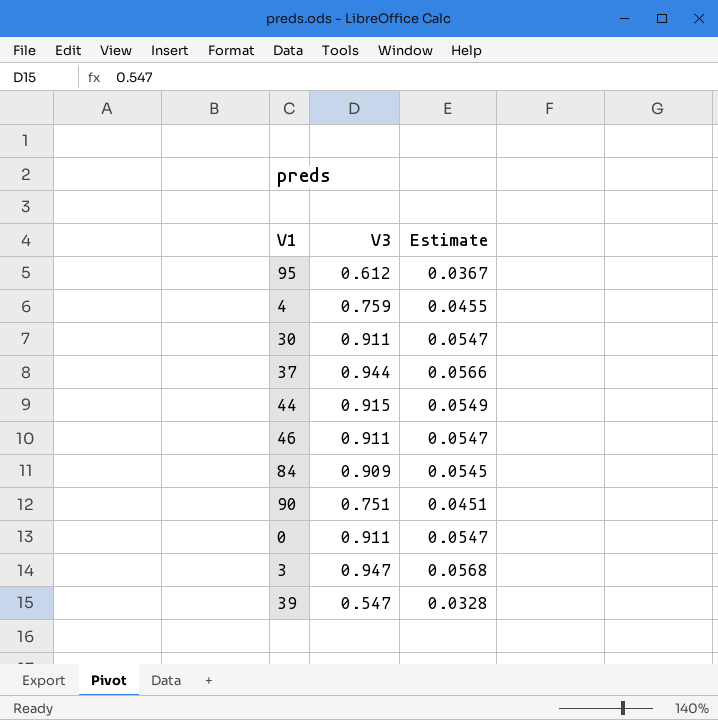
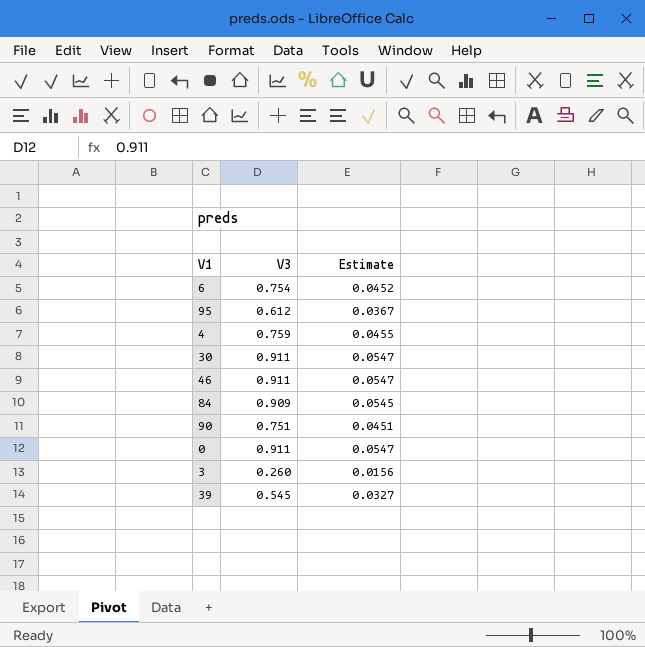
row 37: 0.944 | 0.0566 -> none
row 44: 0.915 | 0.0549 -> none
row 6: none -> 0.754 | 0.0452
3 | V3: 0.947 -> 0.260
3 | Estimate: 0.0568 -> 0.0156
39 | V3: 0.547 -> 0.545
39 | Estimate: 0.0328 -> 0.0327

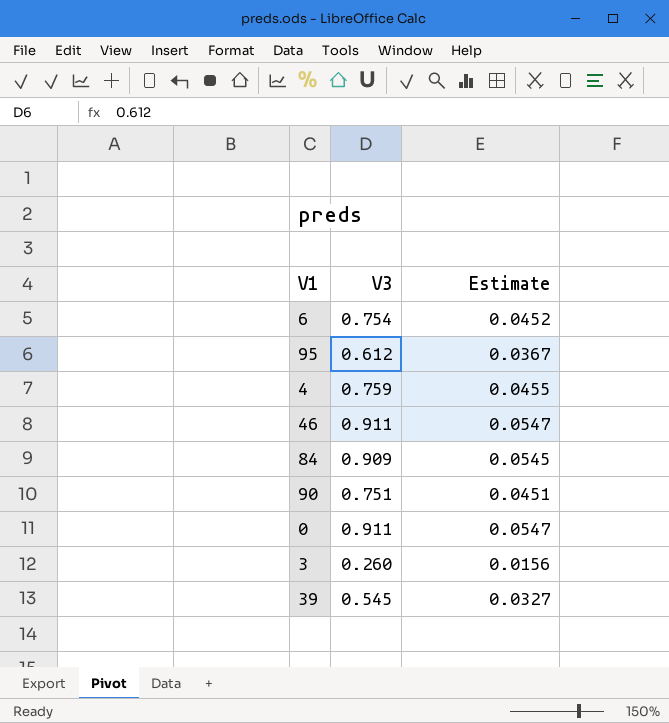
row 30: 0.911 | 0.0547 -> none

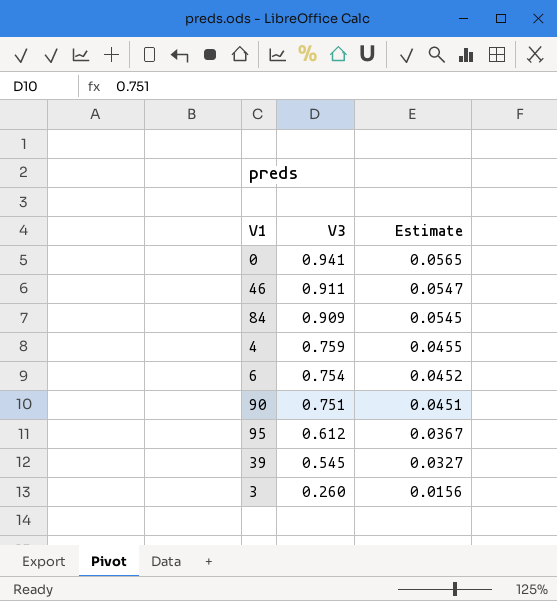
row order: none -> V3 descending
0 | V3: 0.911 -> 0.941
0 | Estimate: 0.0547 -> 0.0565

